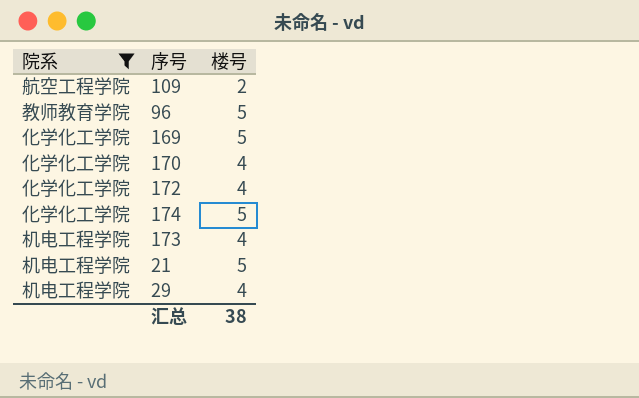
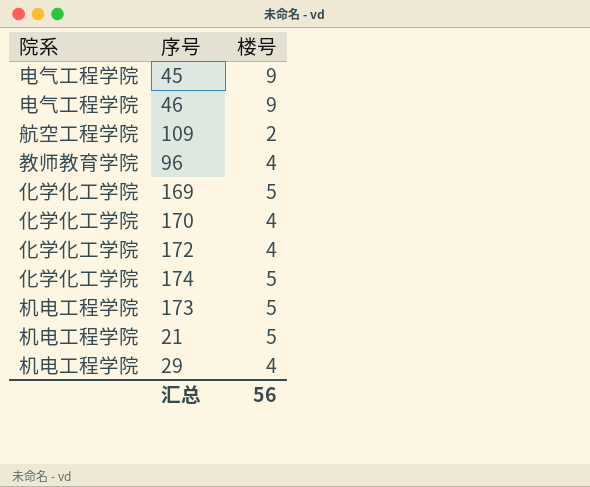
filter: 院系 != 电气工程学院 -> none
96 | 楼号: 5 -> 4
173 | 楼号: 4 -> 5
汇总 | 楼号: 38 -> 56

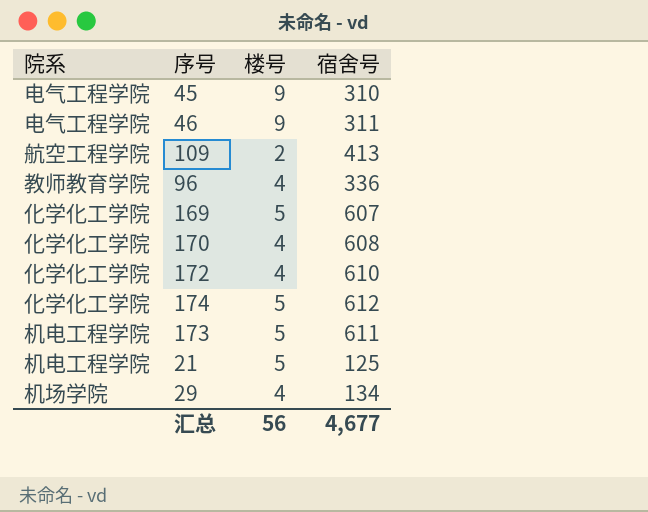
column 宿舍号 | position: none -> 4
29 | 院系: 机电工程学院 -> 机场学院

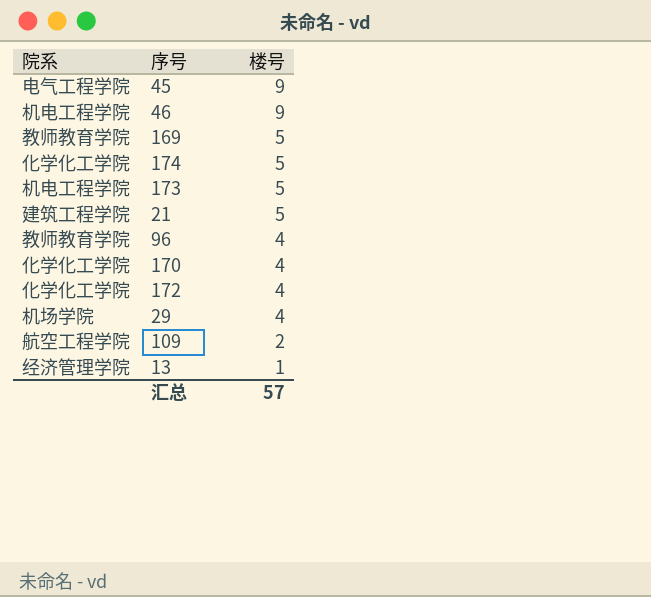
row order: none -> 楼号 descending
column 宿舍号 | position: 4 -> none
46 | 院系: 电气工程学院 -> 机电工程学院
169 | 院系: 化学化工学院 -> 教师教育学院
21 | 院系: 机电工程学院 -> 建筑工程学院
row 13: none -> 经济管理学院 | 1
汇总 | 楼号: 56 -> 57

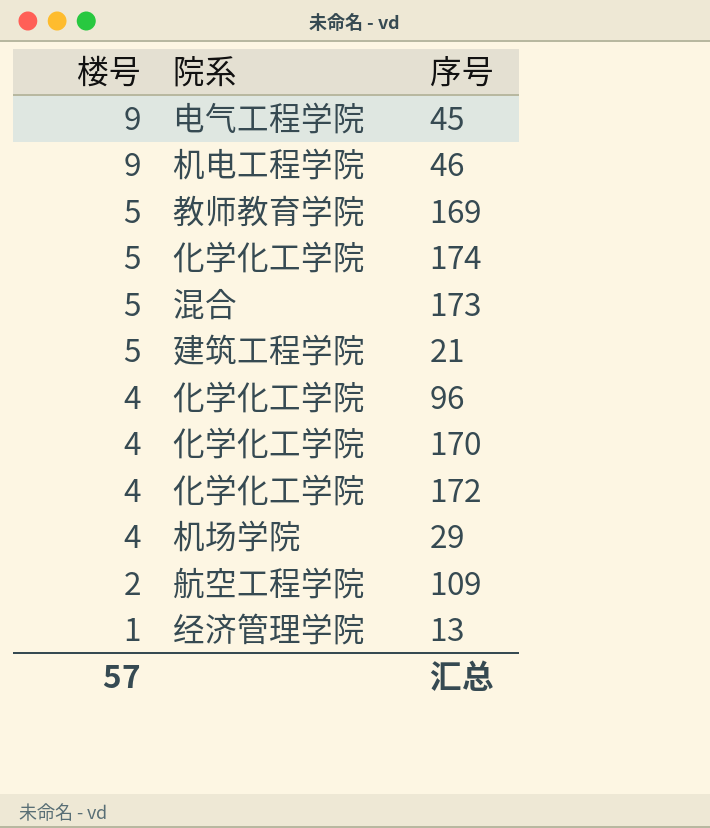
column 楼号 | position: 3 -> 1
173 | 院系: 机电工程学院 -> 混合
96 | 院系: 教师教育学院 -> 化学化工学院

